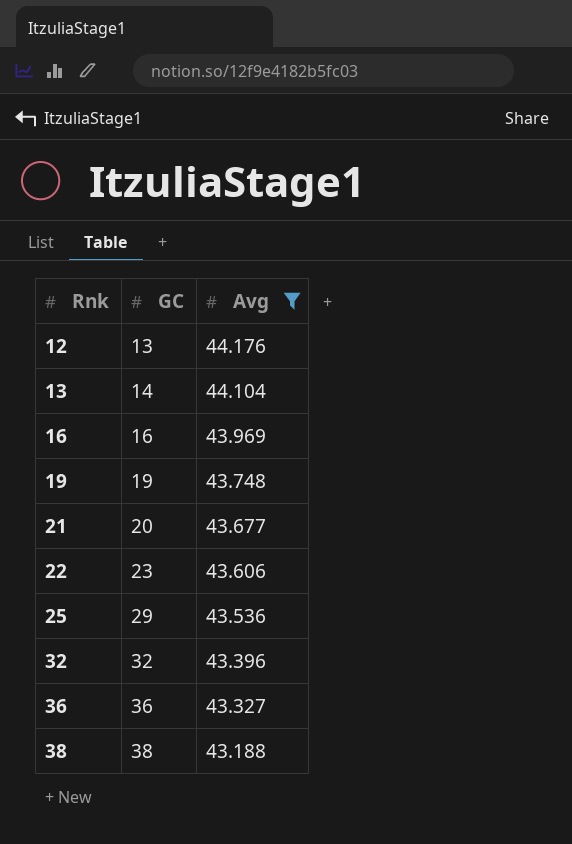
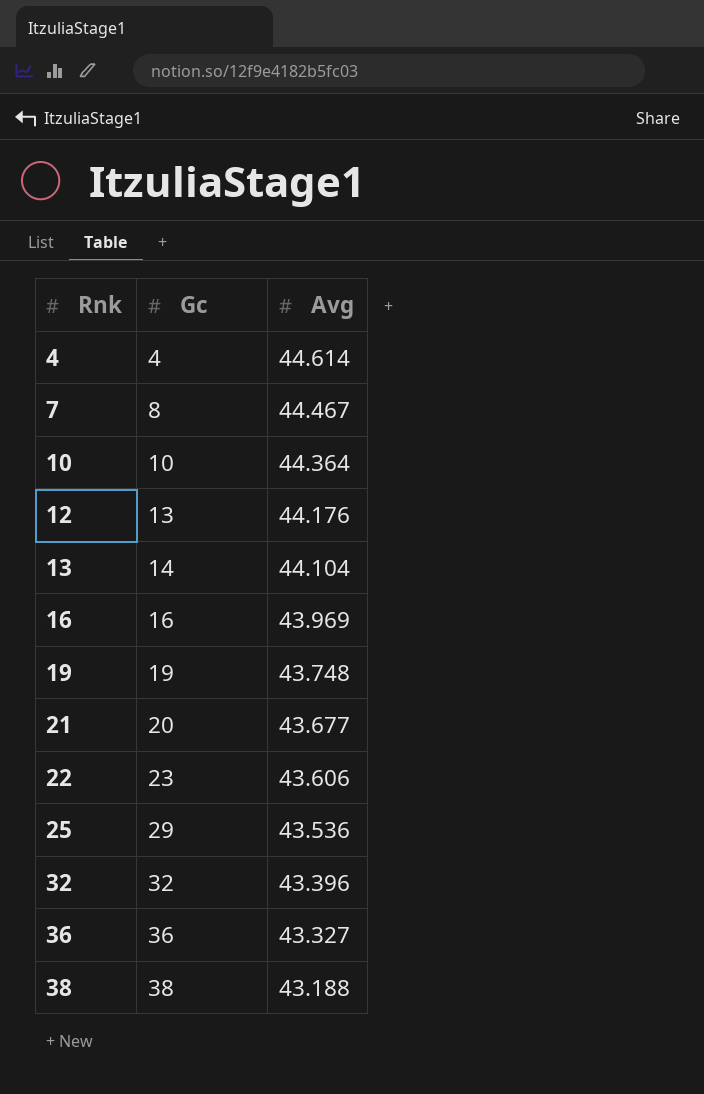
filter: Avg <= 44.176 -> none
column name: GC -> Gc

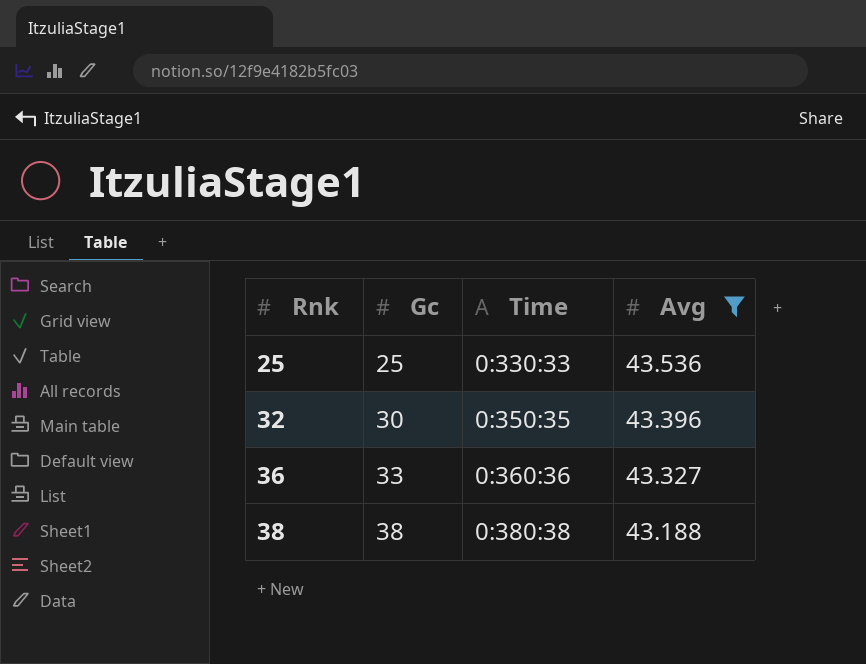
filter: none -> Avg <= 43.536
column Time | position: none -> 3
25 | Gc: 29 -> 25
32 | Gc: 32 -> 30
36 | Gc: 36 -> 33

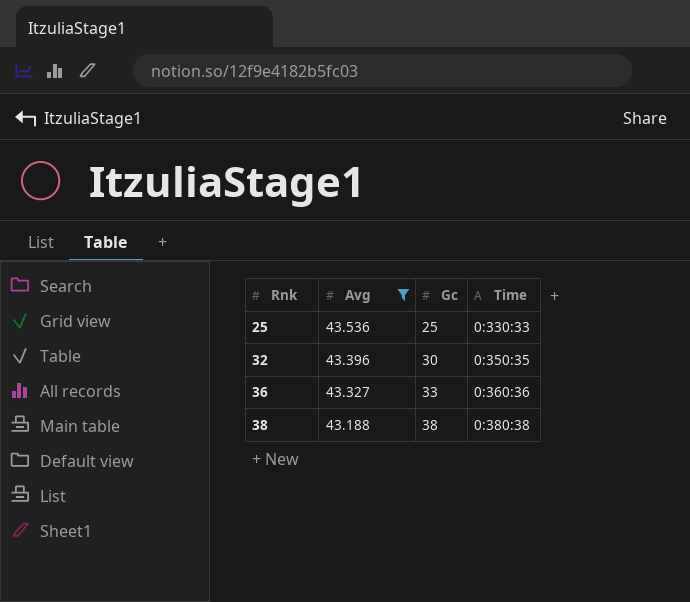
column Avg | position: 4 -> 2

